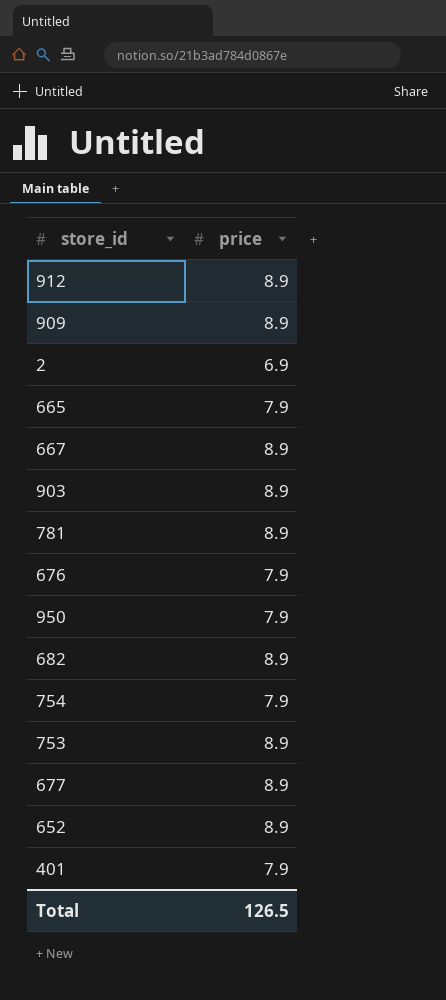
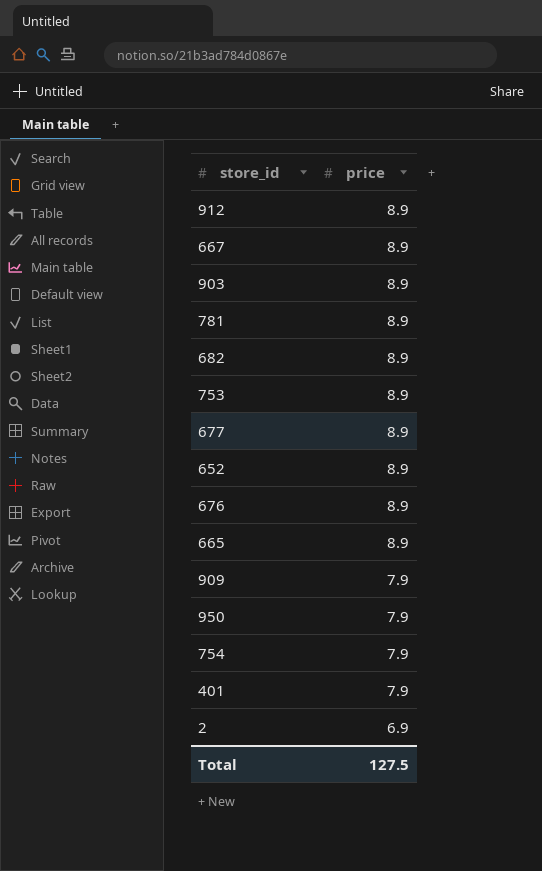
row order: none -> price descending
676 | price: 7.9 -> 8.9
665 | price: 7.9 -> 8.9
909 | price: 8.9 -> 7.9
Total | price: 126.5 -> 127.5

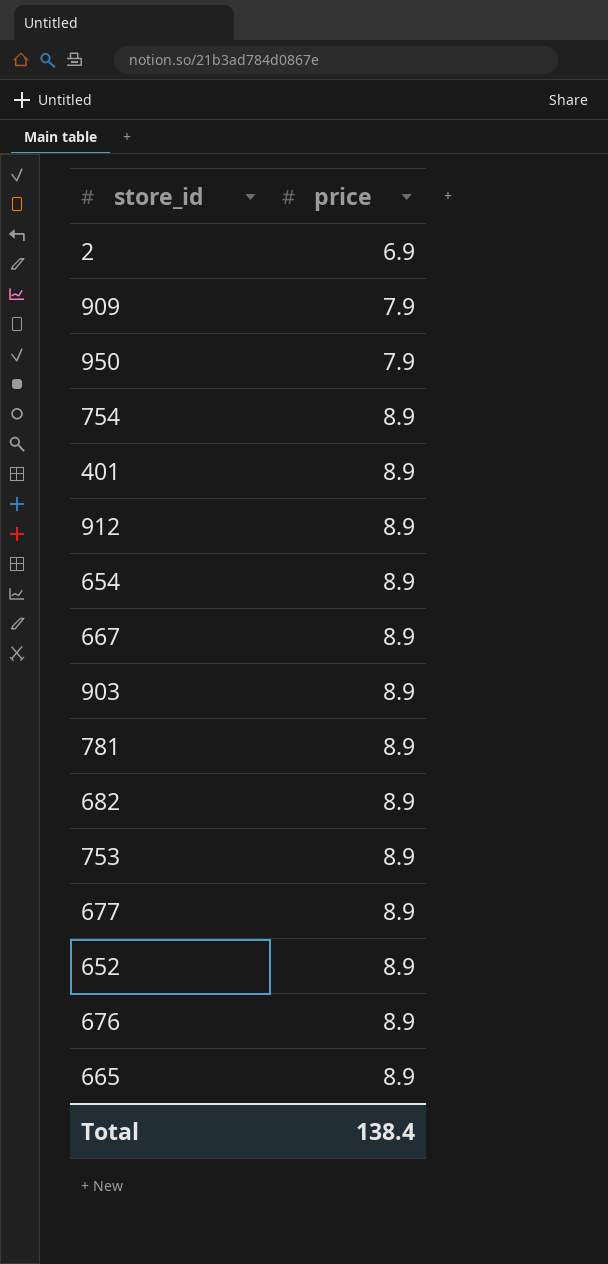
row order: price descending -> price ascending
754 | price: 7.9 -> 8.9
401 | price: 7.9 -> 8.9
row 654: none -> 8.9
Total | price: 127.5 -> 138.4

